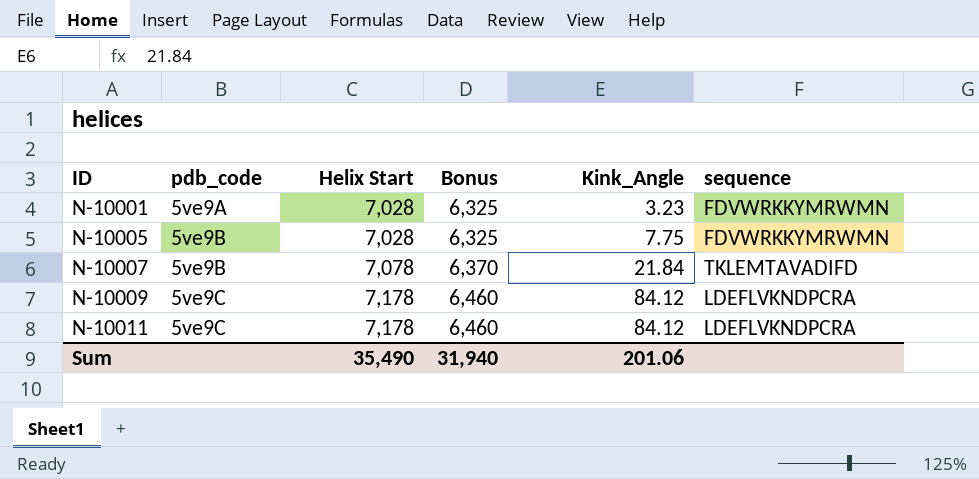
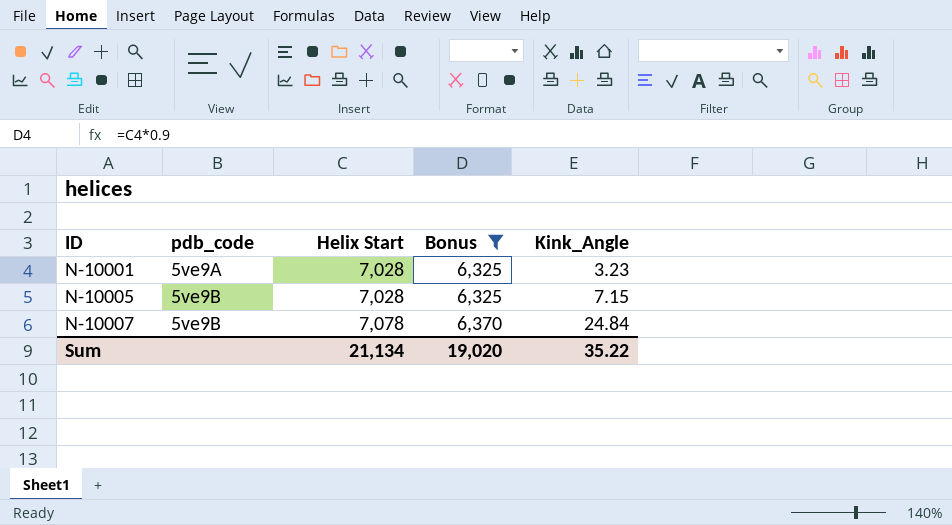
filter: none -> Bonus != 6,460
column sequence | position: 6 -> none
N-10005 | Kink_Angle: 7.75 -> 7.15
N-10007 | Kink_Angle: 21.84 -> 24.84
Sum | Helix Start: 35,490 -> 21,134
Sum | Bonus: 31,940 -> 19,020
Sum | Kink_Angle: 201.06 -> 35.22

